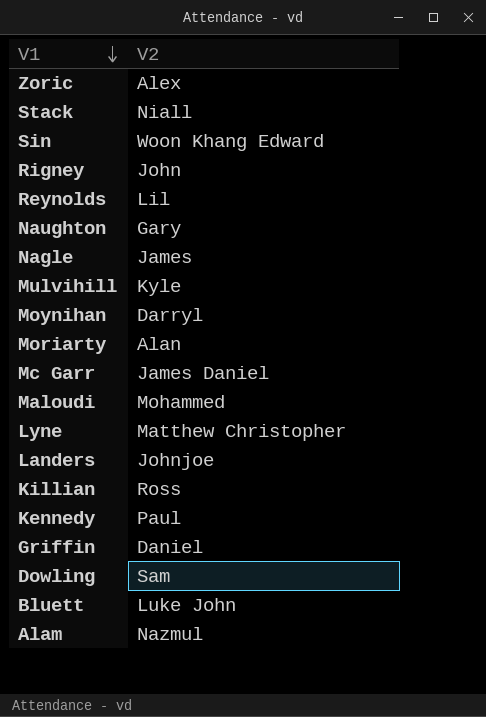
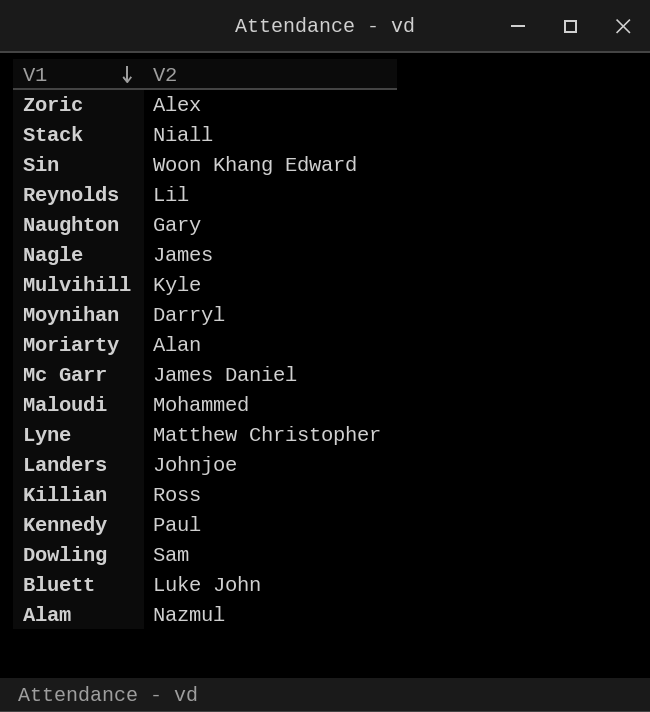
row Rigney: John -> none
row Griffin: Daniel -> none

